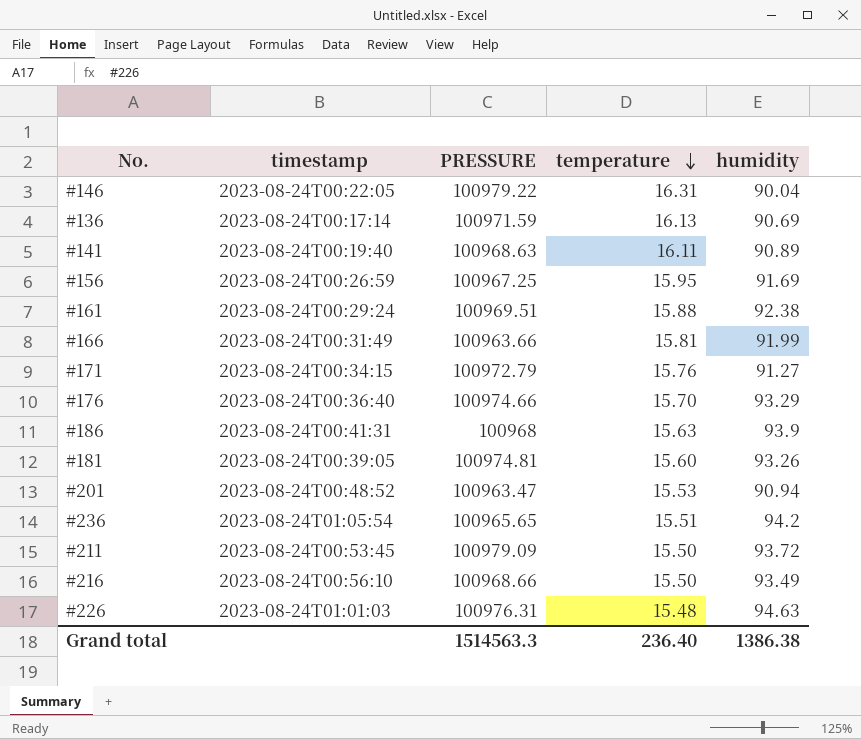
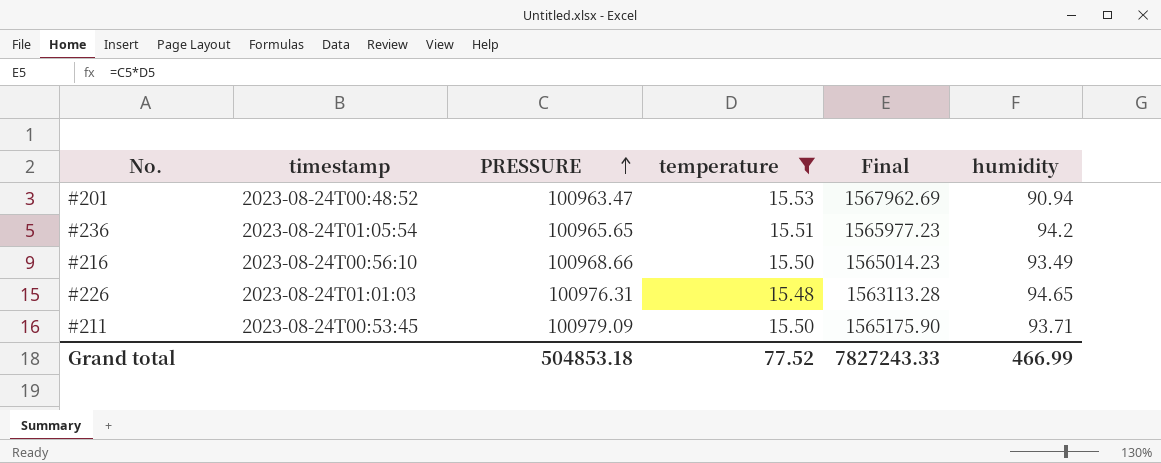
filter: none -> temperature <= 15.53
row order: temperature descending -> PRESSURE ascending
column Final | formula: none -> [PRESSURE] * [temperature]
#226 | humidity: 94.63 -> 94.65
#211 | humidity: 93.72 -> 93.71
Grand total | PRESSURE: 1514563.3 -> 504853.18
Grand total | temperature: 236.40 -> 77.52
Grand total | humidity: 1386.38 -> 466.99

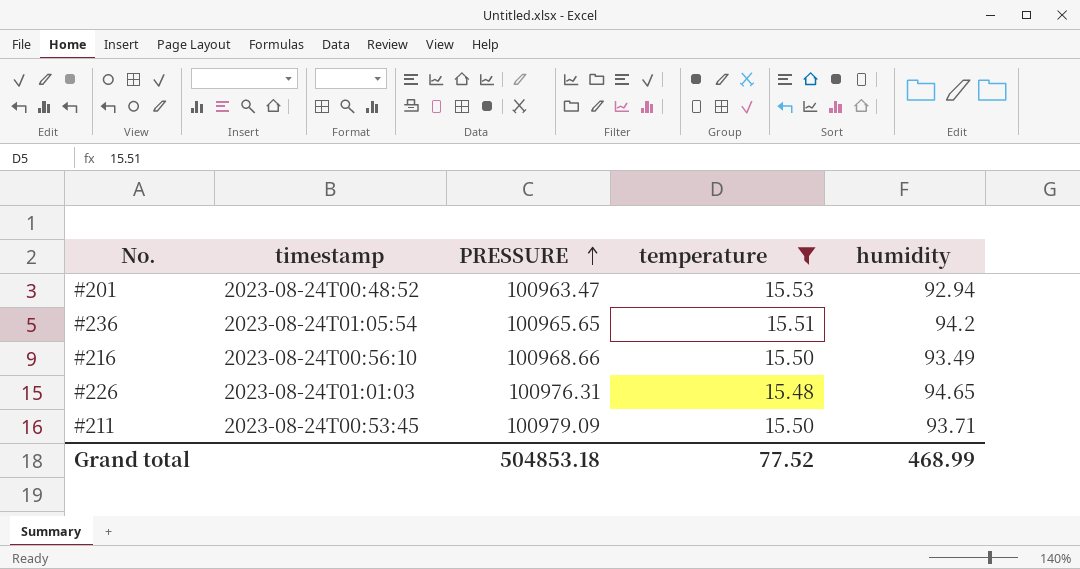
column Final | formula: [PRESSURE] * [temperature] -> none
#201 | humidity: 90.94 -> 92.94
Grand total | humidity: 466.99 -> 468.99

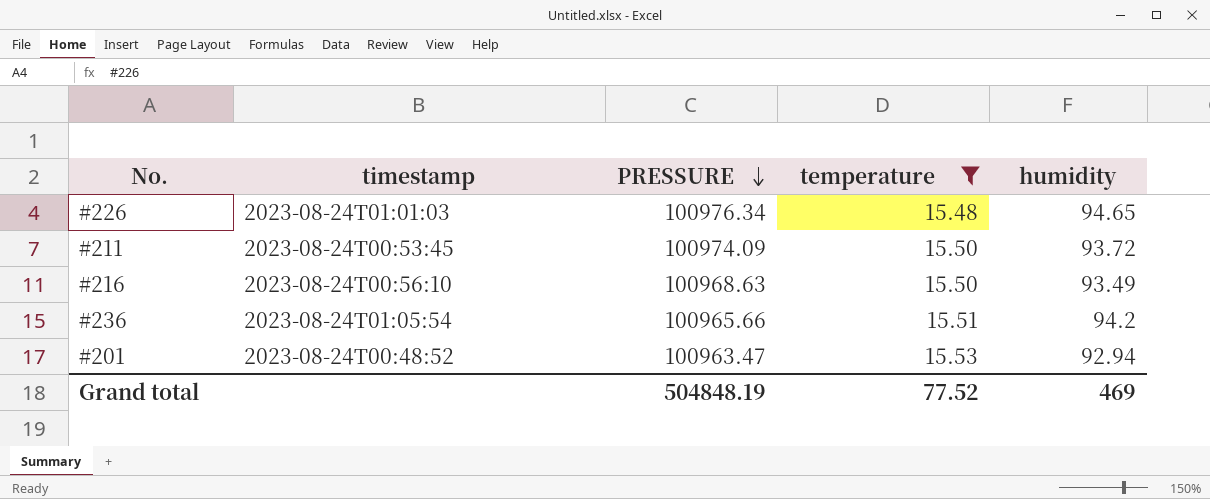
row order: PRESSURE ascending -> PRESSURE descending
#226 | PRESSURE: 100976.31 -> 100976.34
#211 | PRESSURE: 100979.09 -> 100974.09
#211 | humidity: 93.71 -> 93.72
#216 | PRESSURE: 100968.66 -> 100968.63
#236 | PRESSURE: 100965.65 -> 100965.66
Grand total | PRESSURE: 504853.18 -> 504848.19
Grand total | humidity: 468.99 -> 469

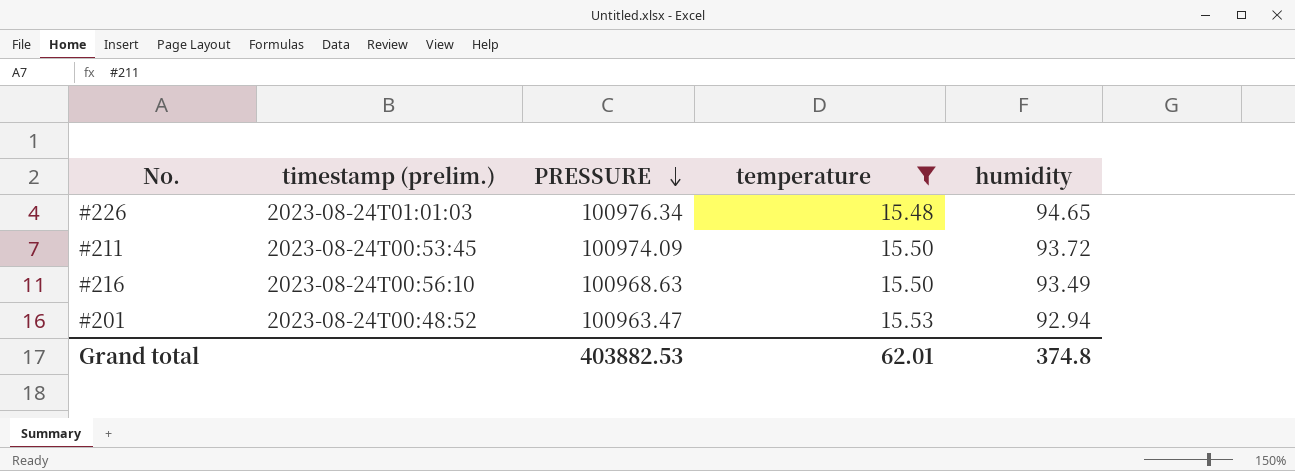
column name: timestamp -> timestamp (prelim.)
row #236: 2023-08-24T01:05:54 | 100965.66 | 15.51 | 94.2 -> none
Grand total | PRESSURE: 504848.19 -> 403882.53
Grand total | temperature: 77.52 -> 62.01
Grand total | humidity: 469 -> 374.8

